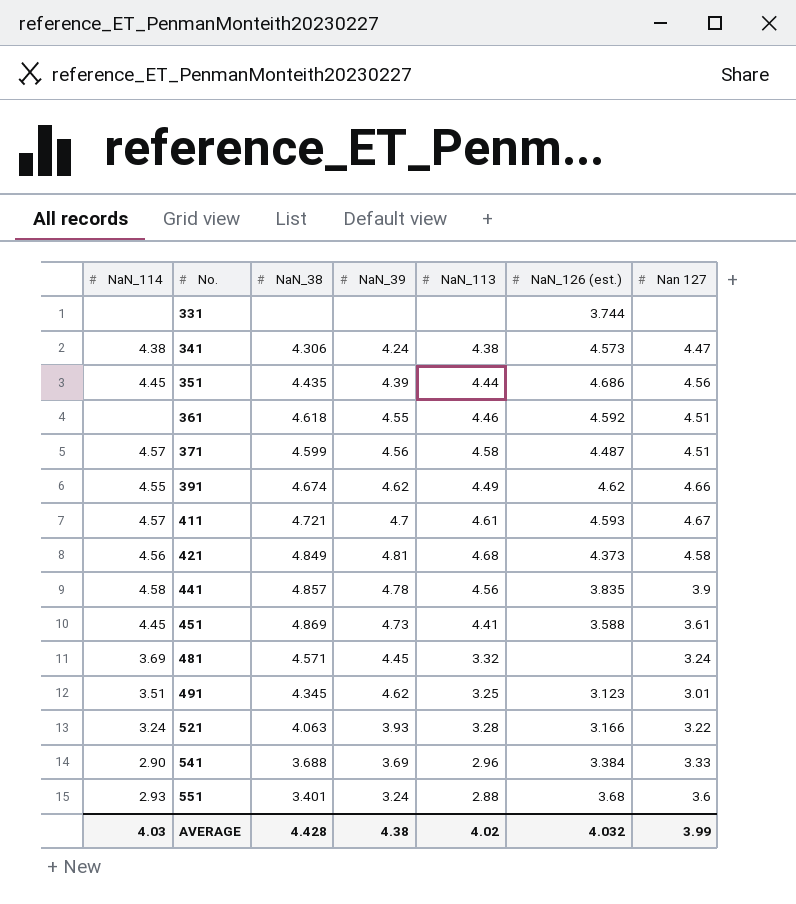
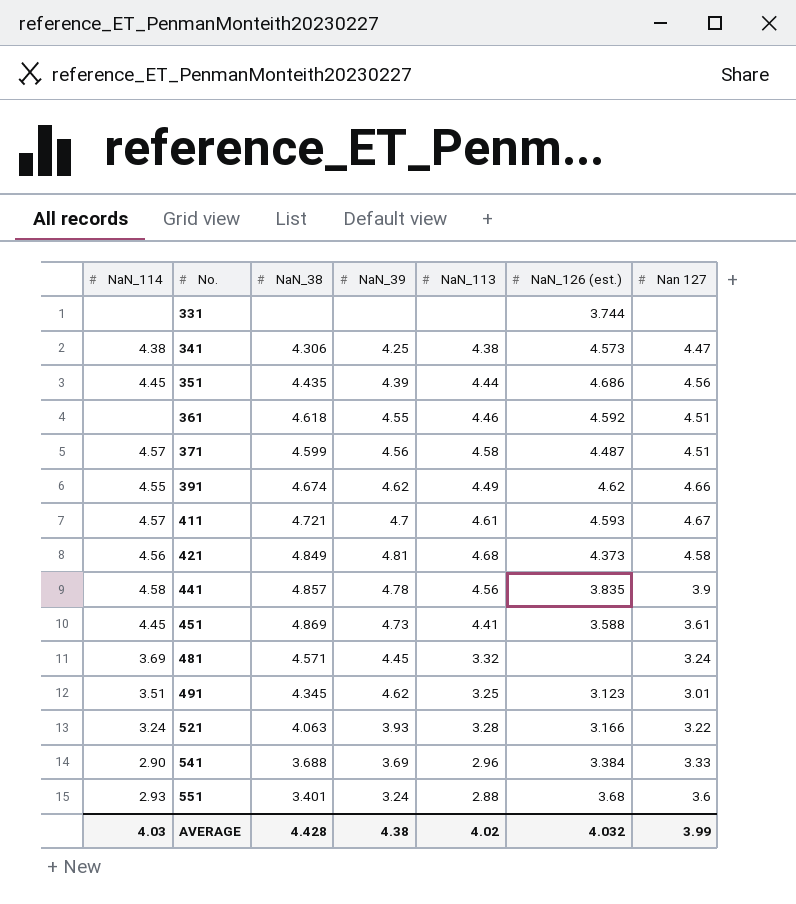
341 | NaN_39: 4.24 -> 4.25

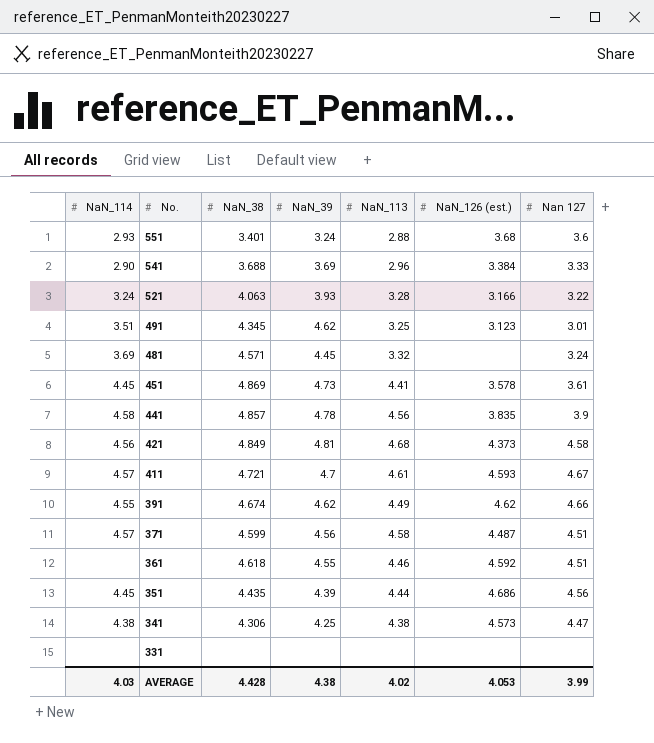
row order: No. ascending -> No. descending
451 | NaN_126 (est.): 3.588 -> 3.578
331 | NaN_126 (est.): 3.744 -> none
AVERAGE | NaN_126 (est.): 4.032 -> 4.053

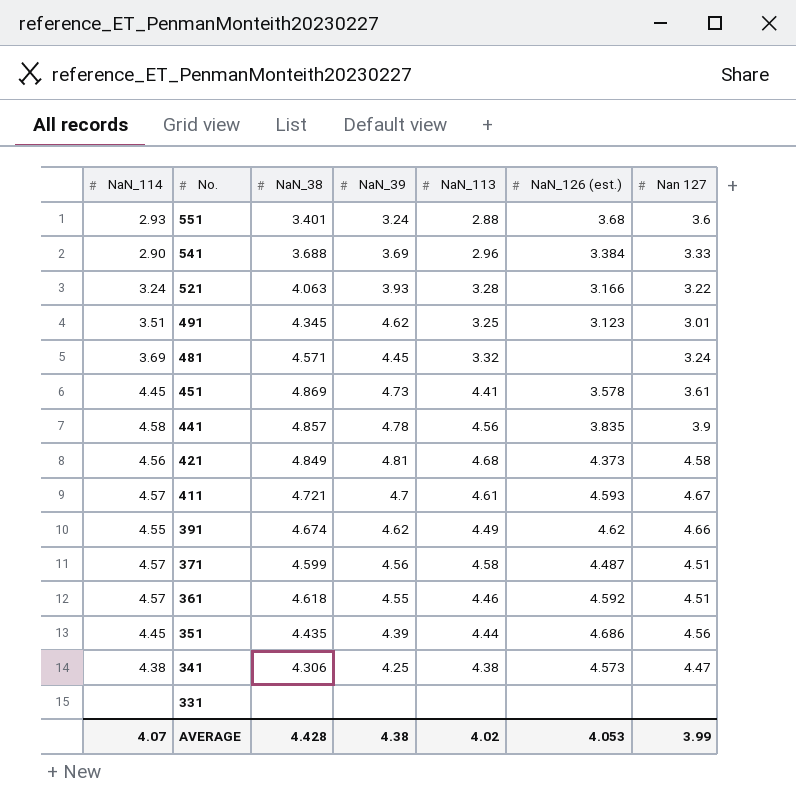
361 | NaN_114: none -> 4.57
AVERAGE | NaN_114: 4.03 -> 4.07

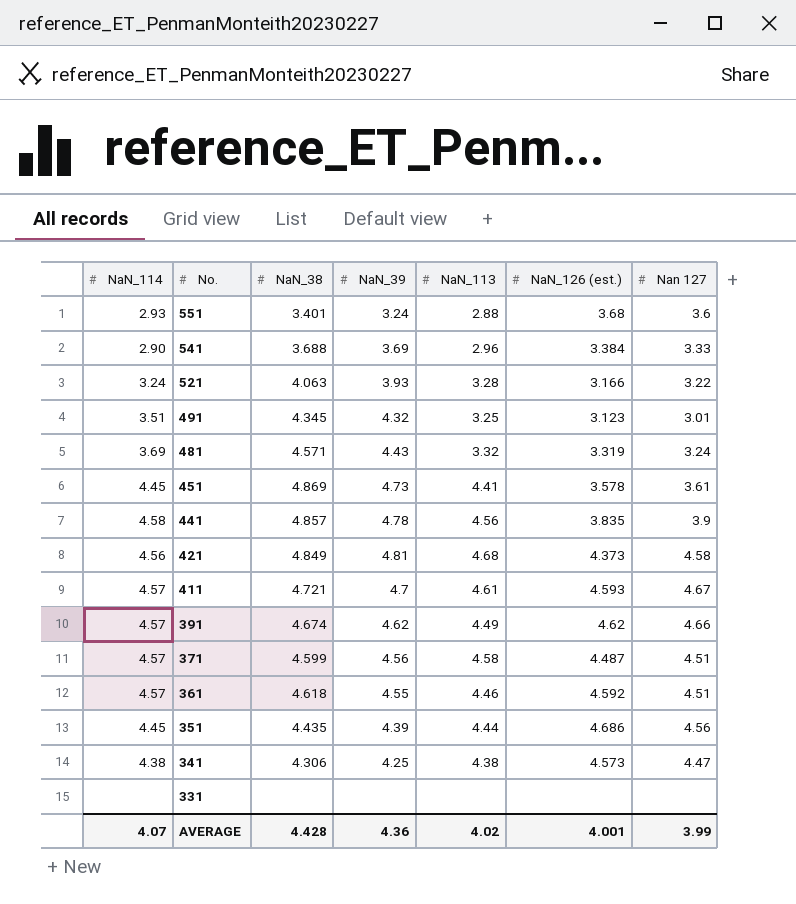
491 | NaN_39: 4.62 -> 4.32
481 | NaN_39: 4.45 -> 4.43
481 | NaN_126 (est.): none -> 3.319
391 | NaN_114: 4.55 -> 4.57
AVERAGE | NaN_39: 4.38 -> 4.36
AVERAGE | NaN_126 (est.): 4.053 -> 4.001

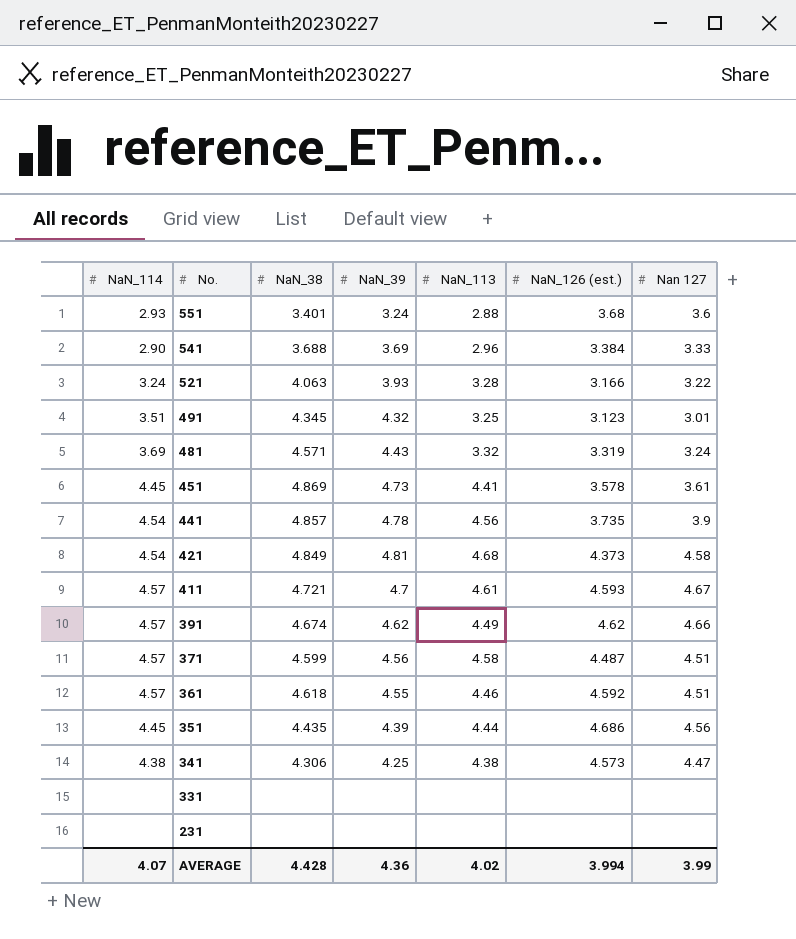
441 | NaN_114: 4.58 -> 4.54
441 | NaN_126 (est.): 3.835 -> 3.735
421 | NaN_114: 4.56 -> 4.54
row 231: none -> none | none | none | none | none | none
AVERAGE | NaN_126 (est.): 4.001 -> 3.994

